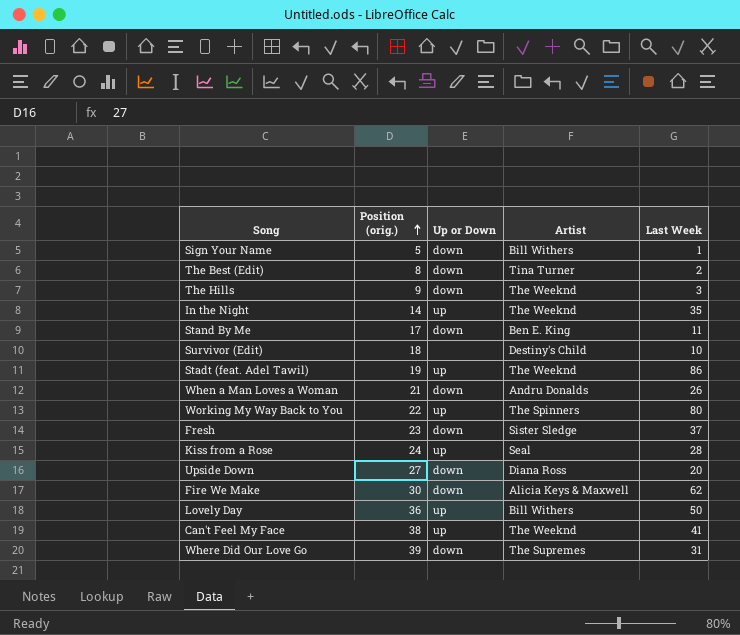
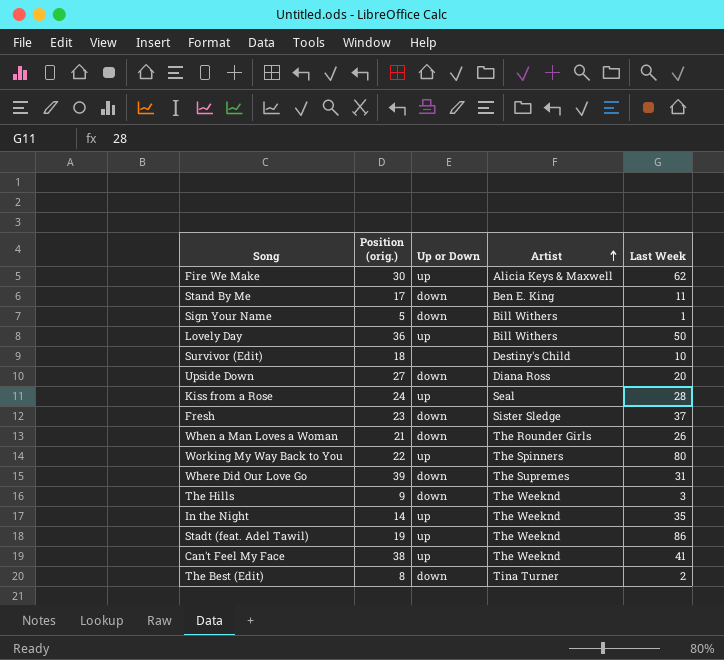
row order: Position (orig.) ascending -> Artist ascending
Fire We Make | Up or Down: down -> up
When a Man Loves a Woman | Artist: Andru Donalds -> The Rounder Girls

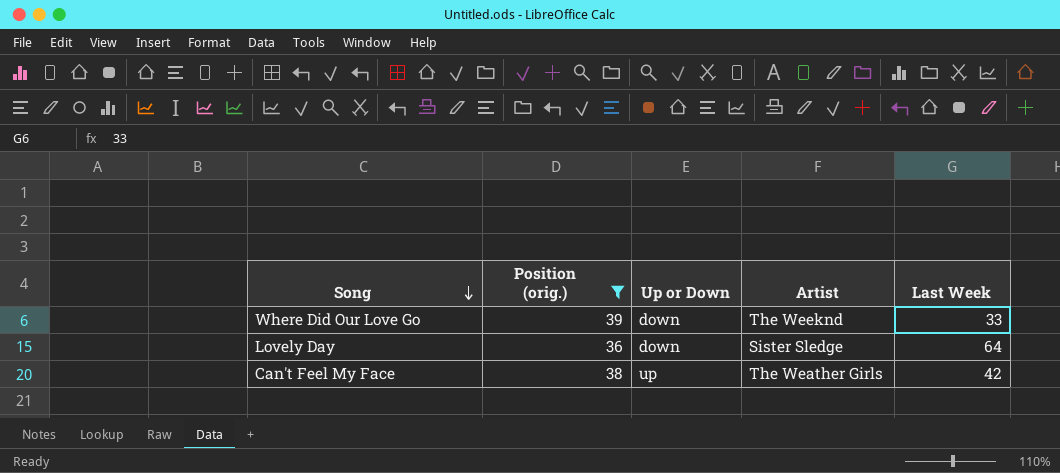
filter: none -> Position (orig.) >= 36
row order: Artist ascending -> Song descending
Where Did Our Love Go | Artist: The Supremes -> The Weeknd
Where Did Our Love Go | Last Week: 31 -> 33
Lovely Day | Up or Down: up -> down
Lovely Day | Artist: Bill Withers -> Sister Sledge
Lovely Day | Last Week: 50 -> 64
Can't Feel My Face | Artist: The Weeknd -> The Weather Girls
Can't Feel My Face | Last Week: 41 -> 42

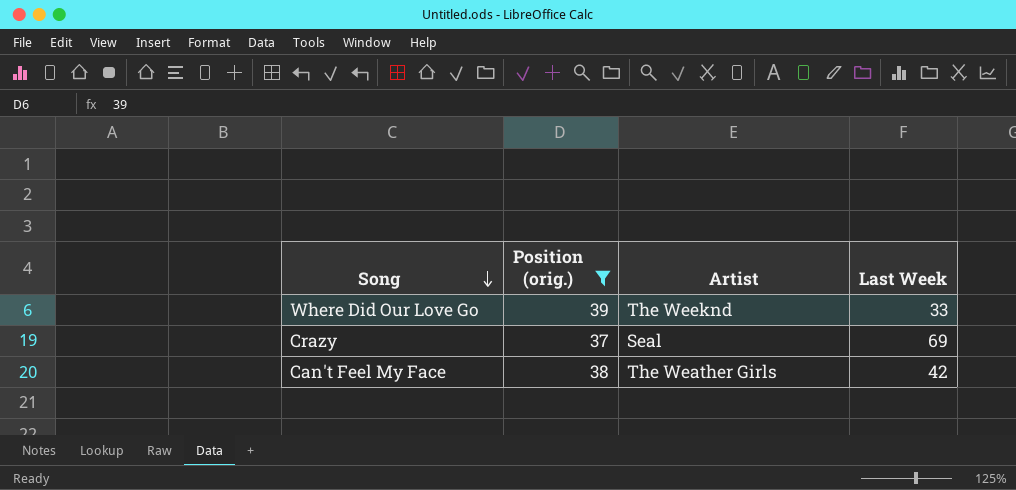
column Up or Down | position: 3 -> none
row Lovely Day: 36 | down | Sister Sledge | 64 -> none
row Crazy: none -> 37 | Seal | 69

